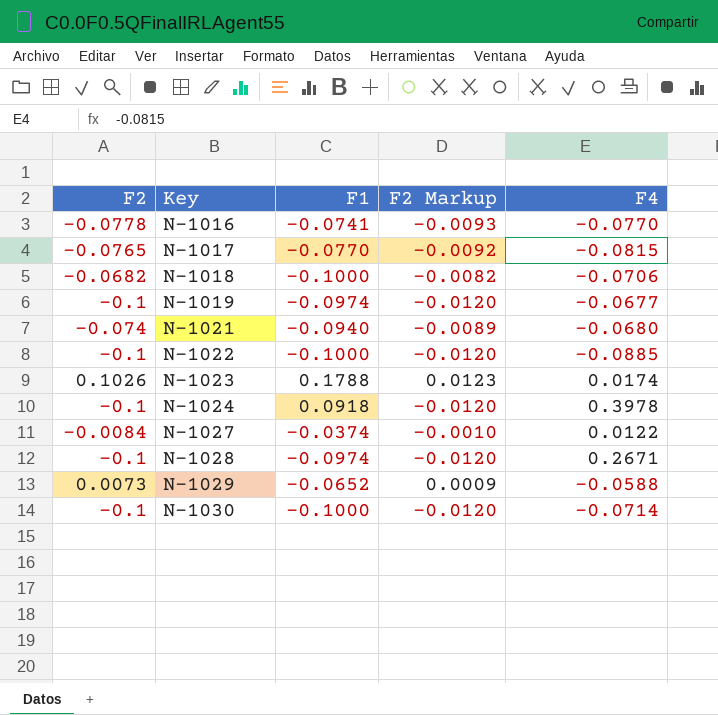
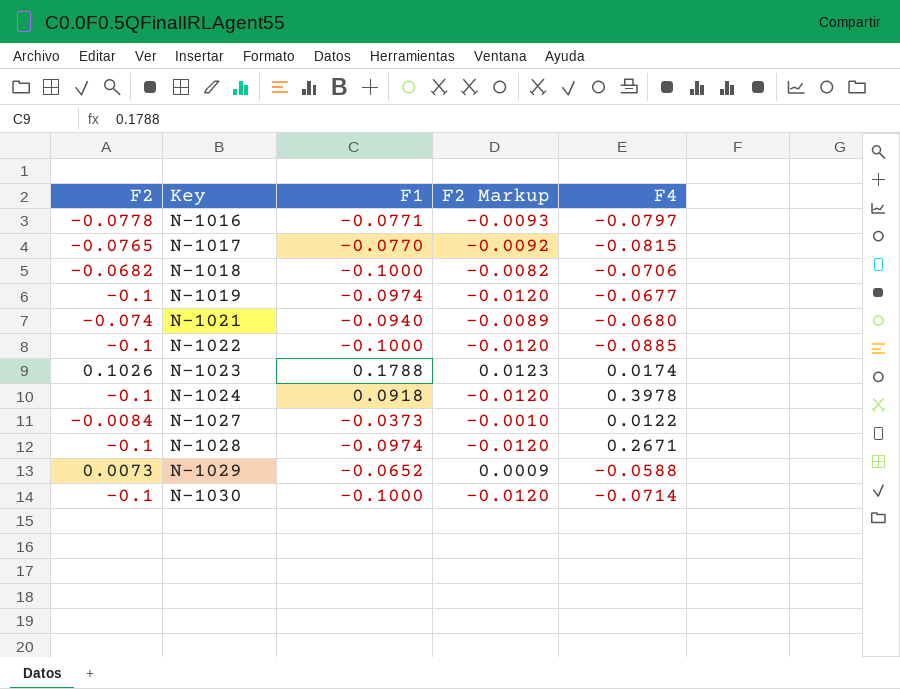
N-1016 | F1: -0.0741 -> -0.0771
N-1016 | F4: -0.0770 -> -0.0797
N-1027 | F1: -0.0374 -> -0.0373

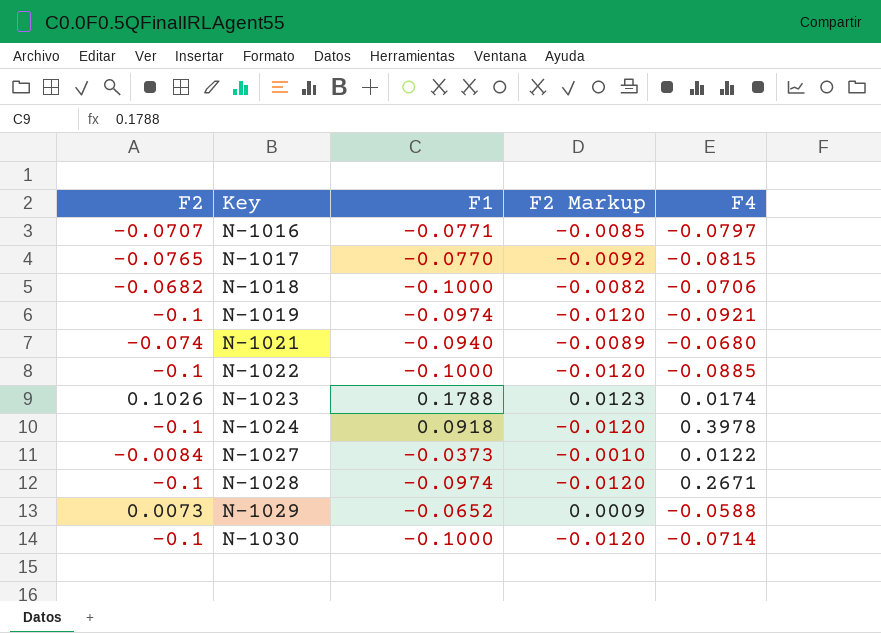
N-1016 | F2: -0.0778 -> -0.0707
N-1016 | F2 Markup: -0.0093 -> -0.0085
N-1019 | F4: -0.0677 -> -0.0921

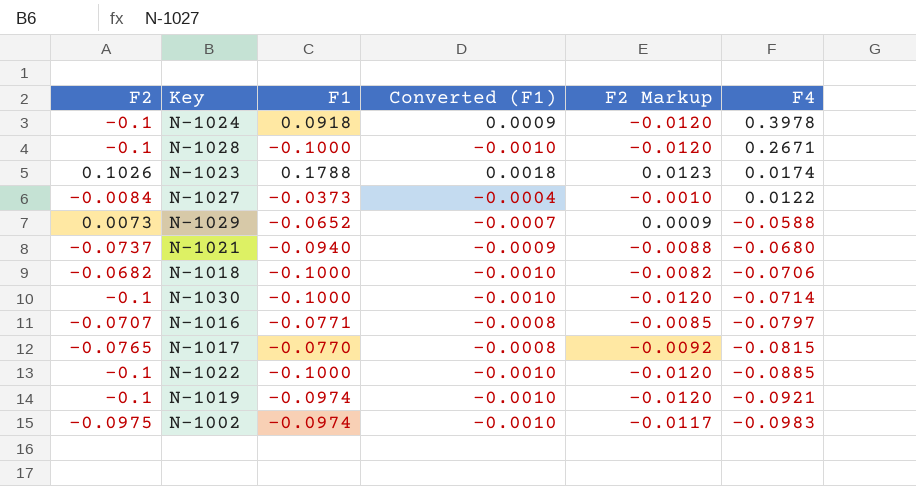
row order: Key ascending -> F4 descending
column Converted (F1) | formula: none -> [F1] * 0.01
N-1028 | F1: -0.0974 -> -0.1000
N-1021 | F2: -0.074 -> -0.0737
N-1021 | F2 Markup: -0.0089 -> -0.0088
row N-1002: none -> -0.0975 | -0.0974 | -0.0010 | -0.0117 | -0.0983

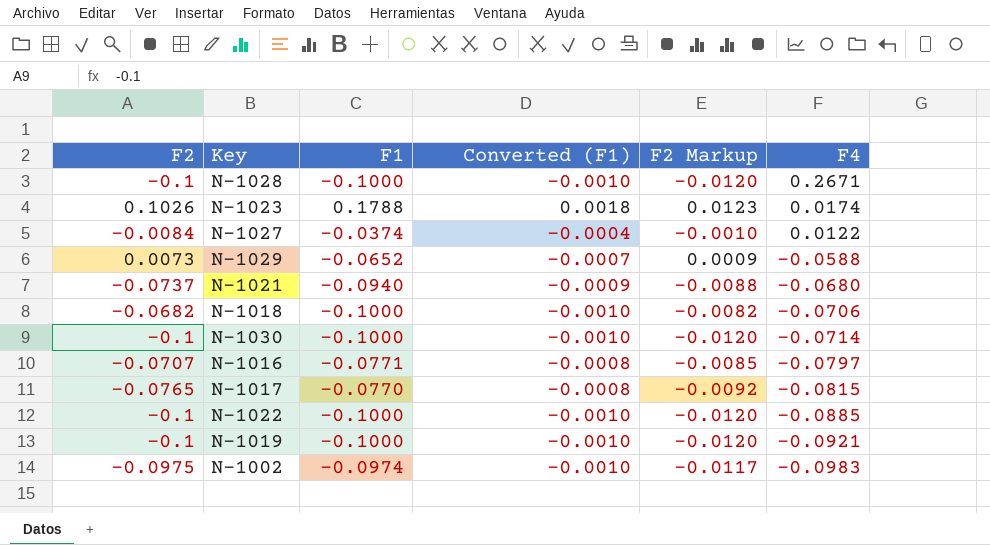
row N-1024: -0.1 | 0.0918 | 0.0009 | -0.0120 | 0.3978 -> none
N-1027 | F1: -0.0373 -> -0.0374
N-1019 | F1: -0.0974 -> -0.1000

